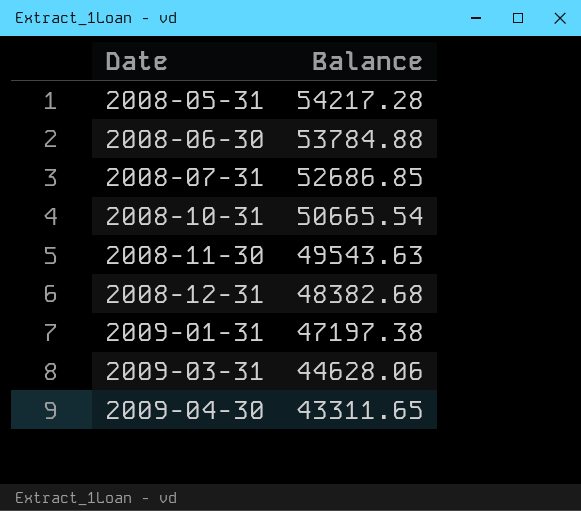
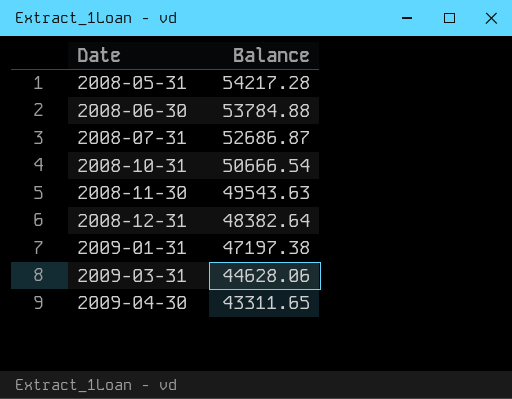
2008-07-31 | Balance: 52686.85 -> 52686.87
2008-10-31 | Balance: 50665.54 -> 50666.54
2008-12-31 | Balance: 48382.68 -> 48382.64

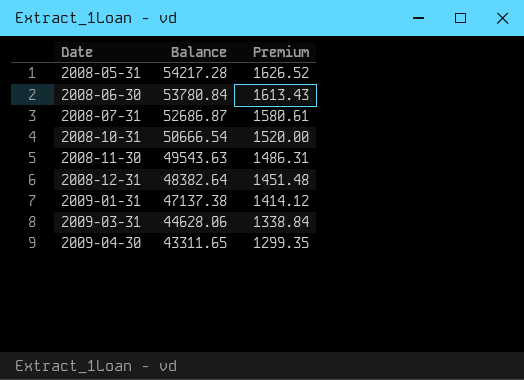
column Premium | formula: none -> [Balance] * 0.03
2008-06-30 | Balance: 53784.88 -> 53780.84
2009-01-31 | Balance: 47197.38 -> 47137.38

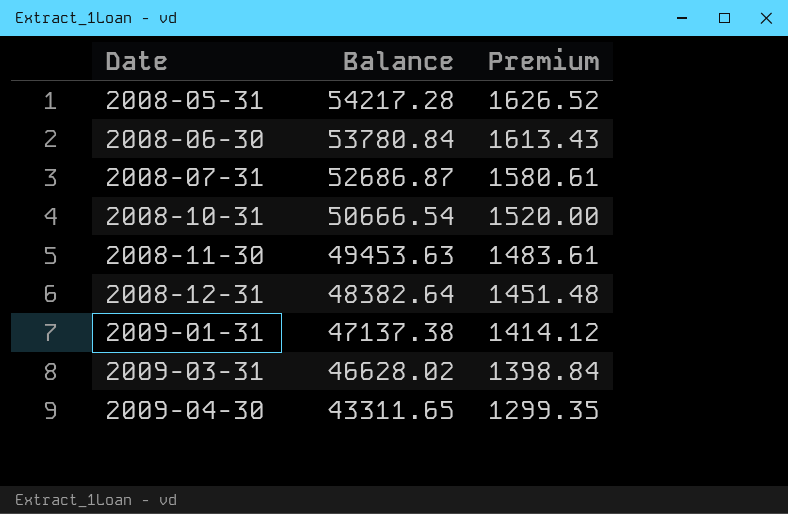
2008-11-30 | Balance: 49543.63 -> 49453.63
2008-11-30 | Premium: 1486.31 -> 1483.61
2009-03-31 | Balance: 44628.06 -> 46628.02
2009-03-31 | Premium: 1338.84 -> 1398.84

